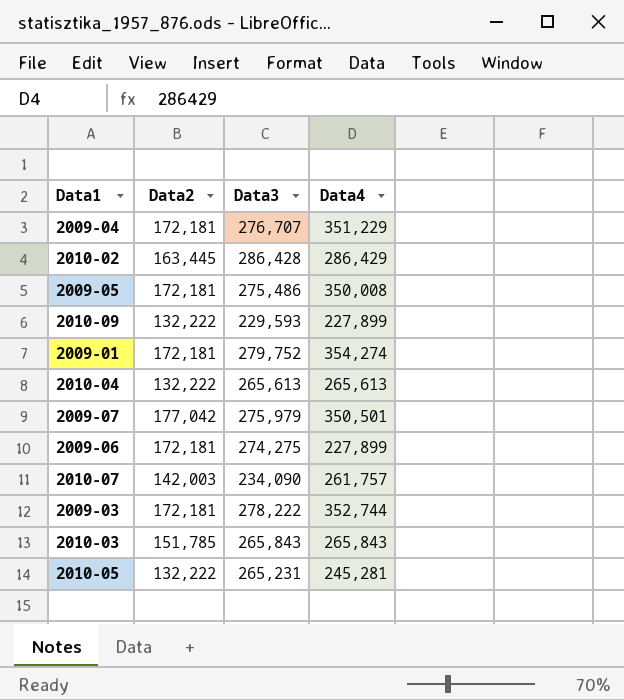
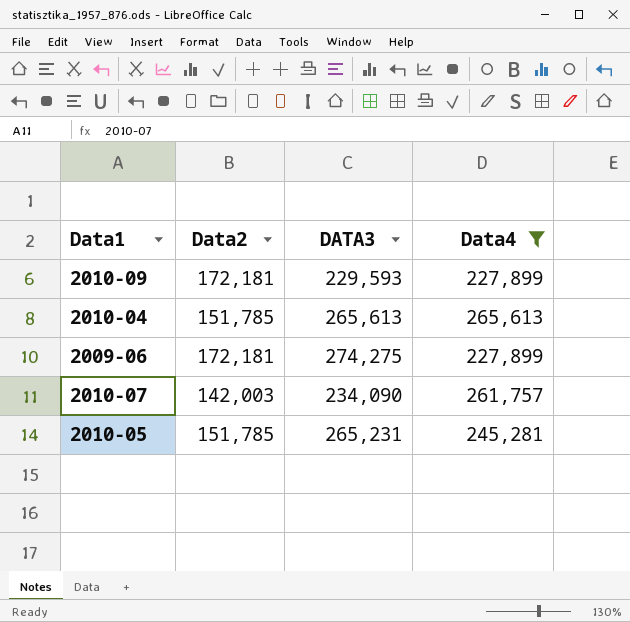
filter: none -> Data4 <= 265,613
column name: Data3 -> DATA3
2010-09 | Data2: 132,222 -> 172,181
2010-04 | Data2: 132,222 -> 151,785
2010-05 | Data2: 132,222 -> 151,785

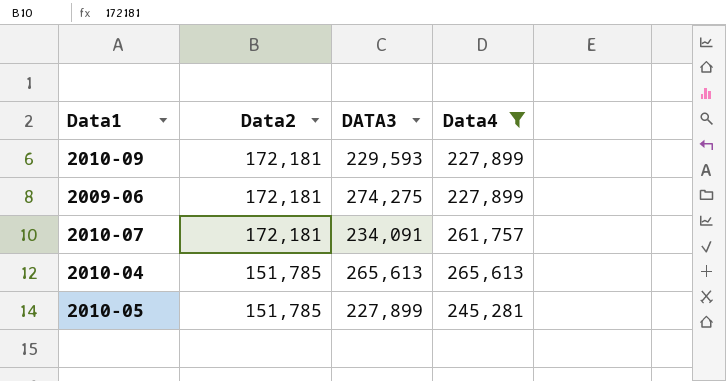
row order: none -> Data2 descending
2010-07 | Data2: 142,003 -> 172,181
2010-07 | DATA3: 234,090 -> 234,091
2010-05 | DATA3: 265,231 -> 227,899

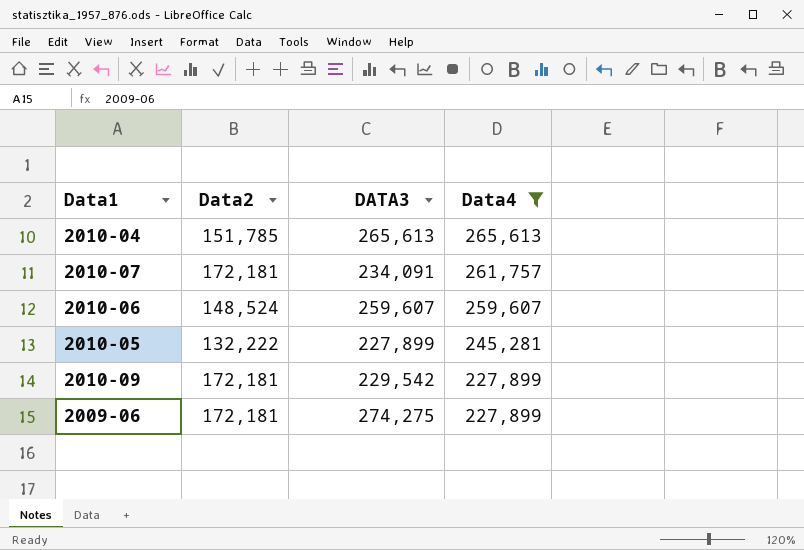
row order: Data2 descending -> Data4 descending
row 2010-06: none -> 148,524 | 259,607 | 259,607
2010-05 | Data2: 151,785 -> 132,222
2010-09 | DATA3: 229,593 -> 229,542

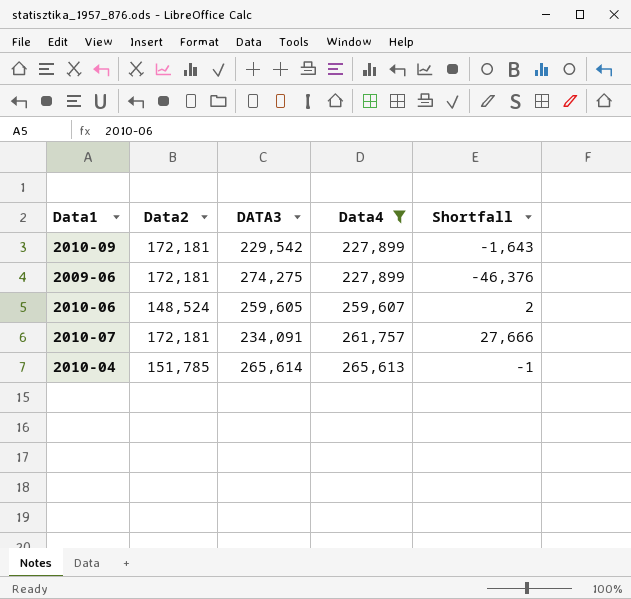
row order: Data4 descending -> Data4 ascending
column Shortfall | formula: none -> [Data4] - [DATA3]
row 2010-05: 132,222 | 227,899 | 245,281 -> none
2010-06 | DATA3: 259,607 -> 259,605
2010-04 | DATA3: 265,613 -> 265,614

